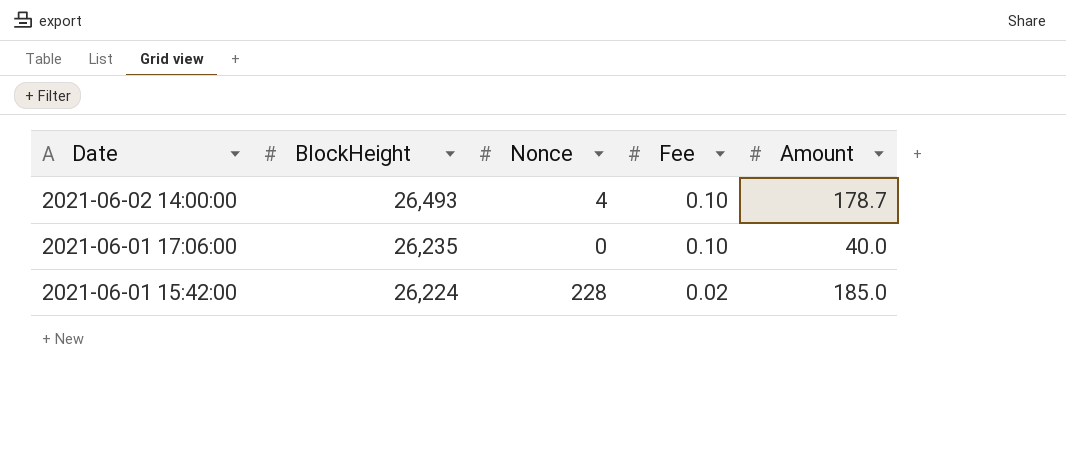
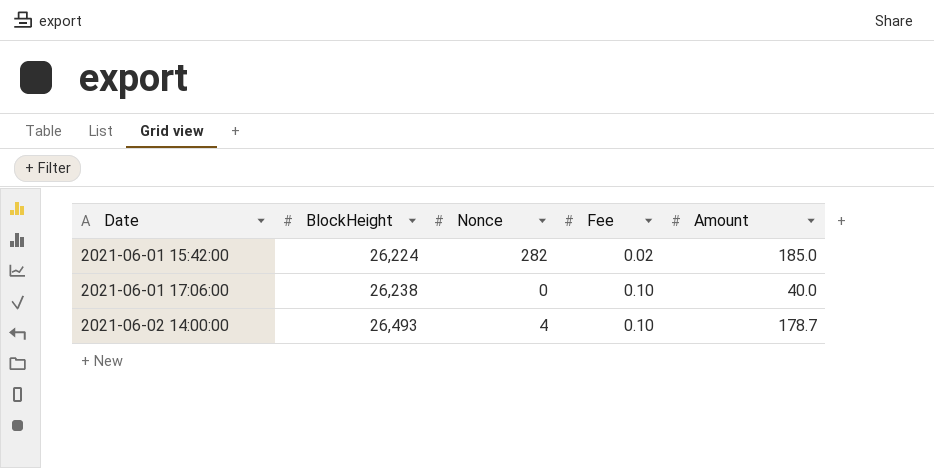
row order: Date descending -> Date ascending
2021-06-01 15:42:00 | Nonce: 228 -> 282
2021-06-01 17:06:00 | BlockHeight: 26,235 -> 26,238

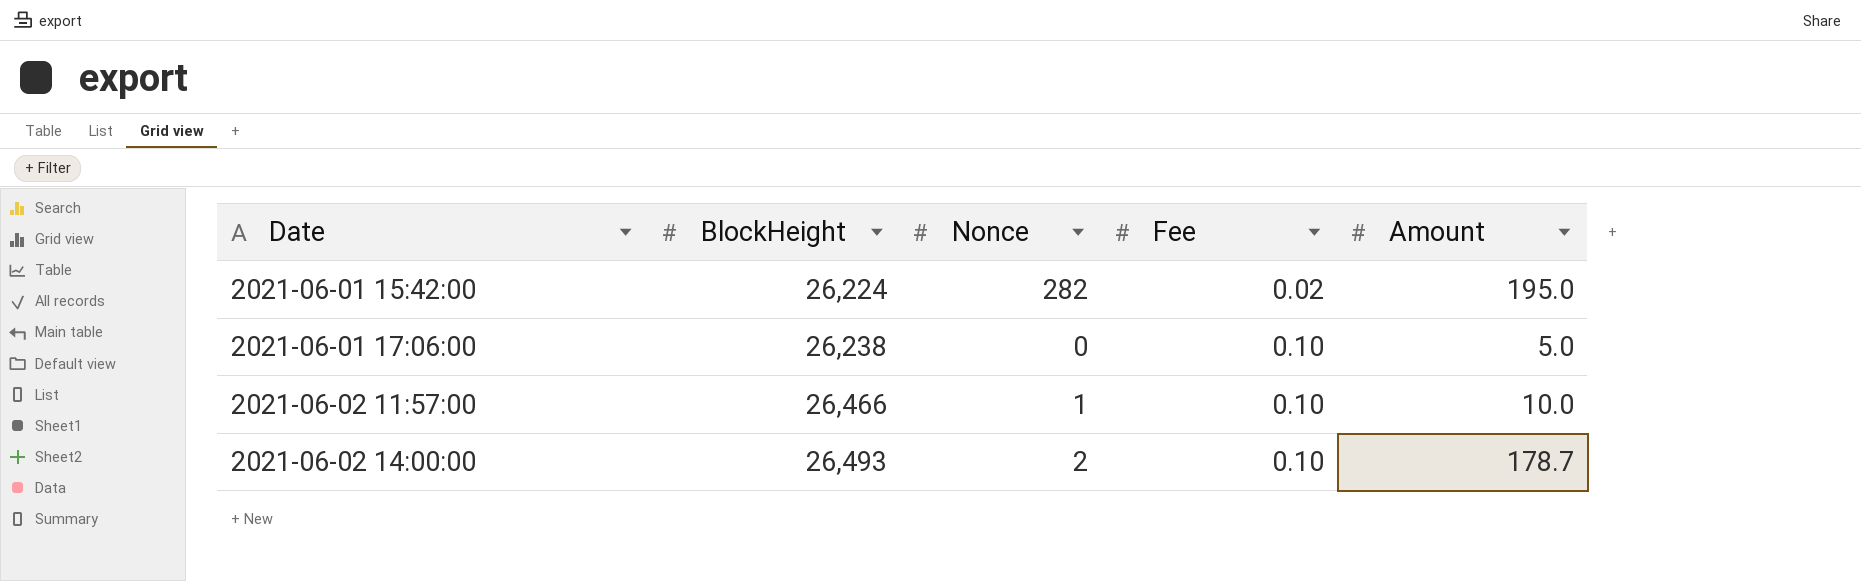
2021-06-01 15:42:00 | Amount: 185.0 -> 195.0
2021-06-01 17:06:00 | Amount: 40.0 -> 5.0
row 2021-06-02 11:57:00: none -> 26,466 | 1 | 0.10 | 10.0
2021-06-02 14:00:00 | Nonce: 4 -> 2

